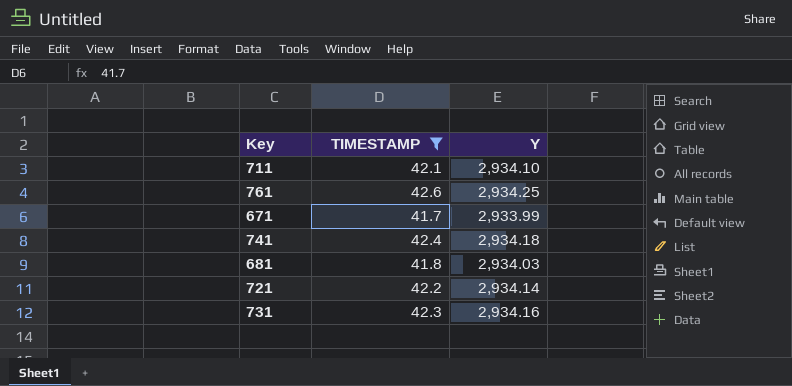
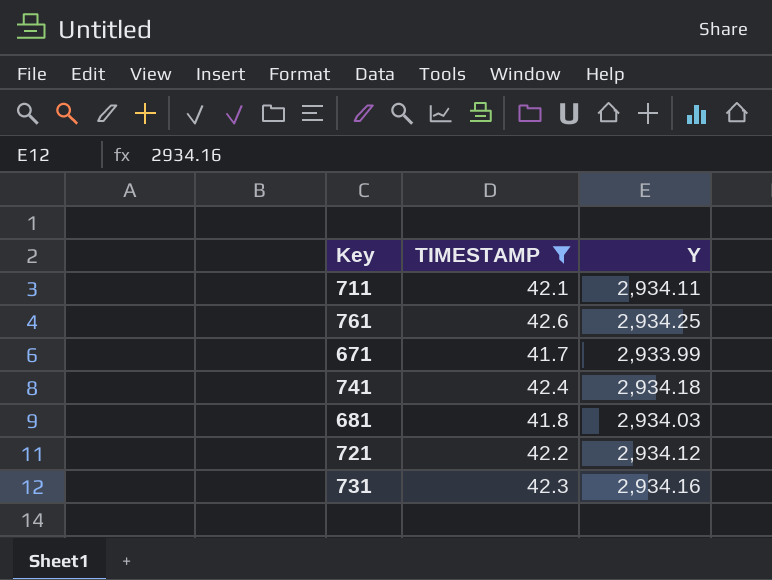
711 | Y: 2,934.10 -> 2,934.11
721 | Y: 2,934.14 -> 2,934.12

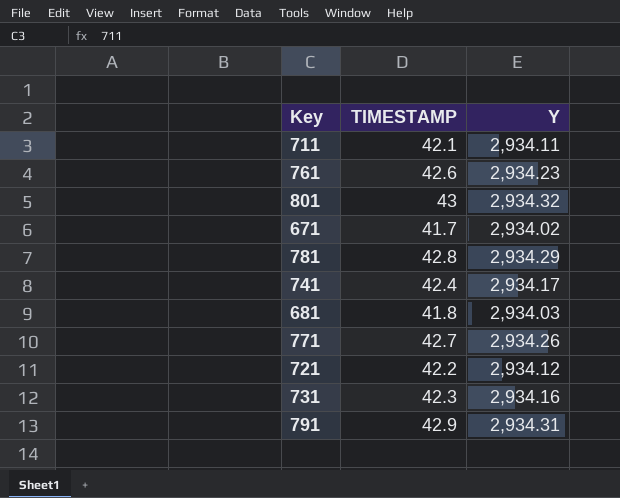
filter: TIMESTAMP <= 42.6 -> none
761 | Y: 2,934.25 -> 2,934.23
671 | Y: 2,933.99 -> 2,934.02
741 | Y: 2,934.18 -> 2,934.17

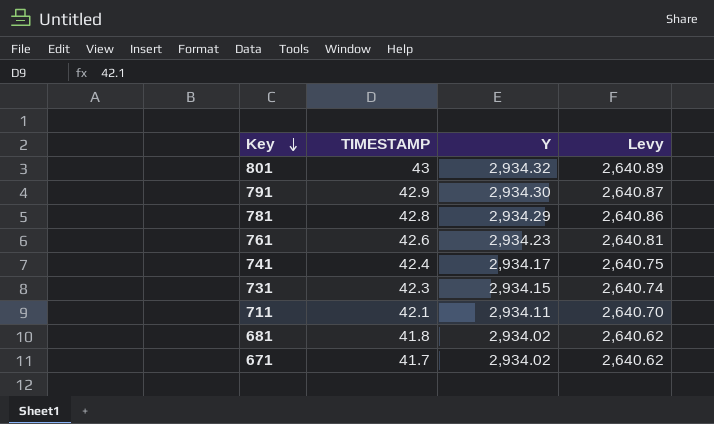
row order: none -> Key descending
column Levy | formula: none -> [Y] * 0.9
row 771: 42.7 | 2,934.26 -> none
row 721: 42.2 | 2,934.12 -> none
791 | Y: 2,934.31 -> 2,934.30
731 | Y: 2,934.16 -> 2,934.15
681 | Y: 2,934.03 -> 2,934.02

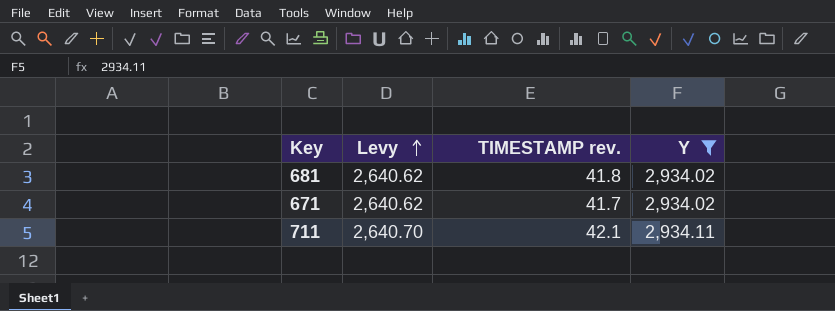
filter: none -> Y <= 2,934.11
row order: Key descending -> Levy ascending
column Levy | position: 4 -> 2
column name: TIMESTAMP -> TIMESTAMP rev.

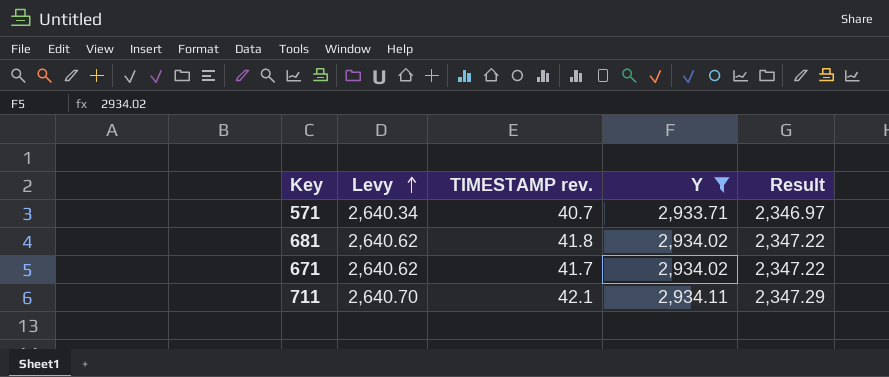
column Result | formula: none -> [Y] * 0.8
row 571: none -> 2,640.34 | 40.7 | 2,933.71 | 2,346.97

